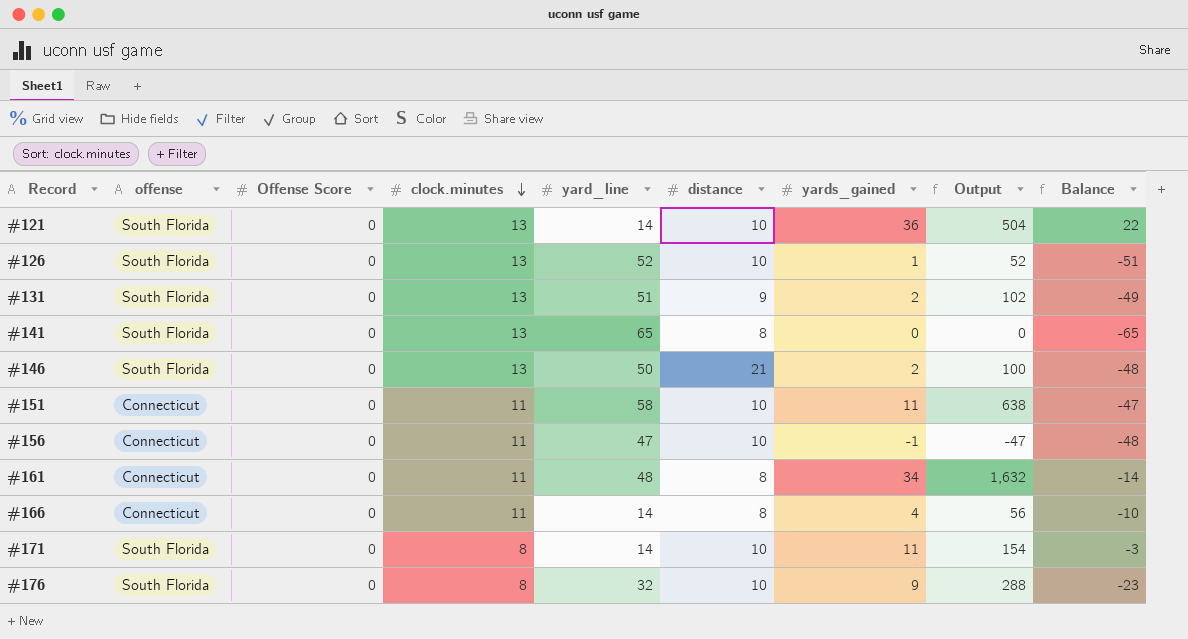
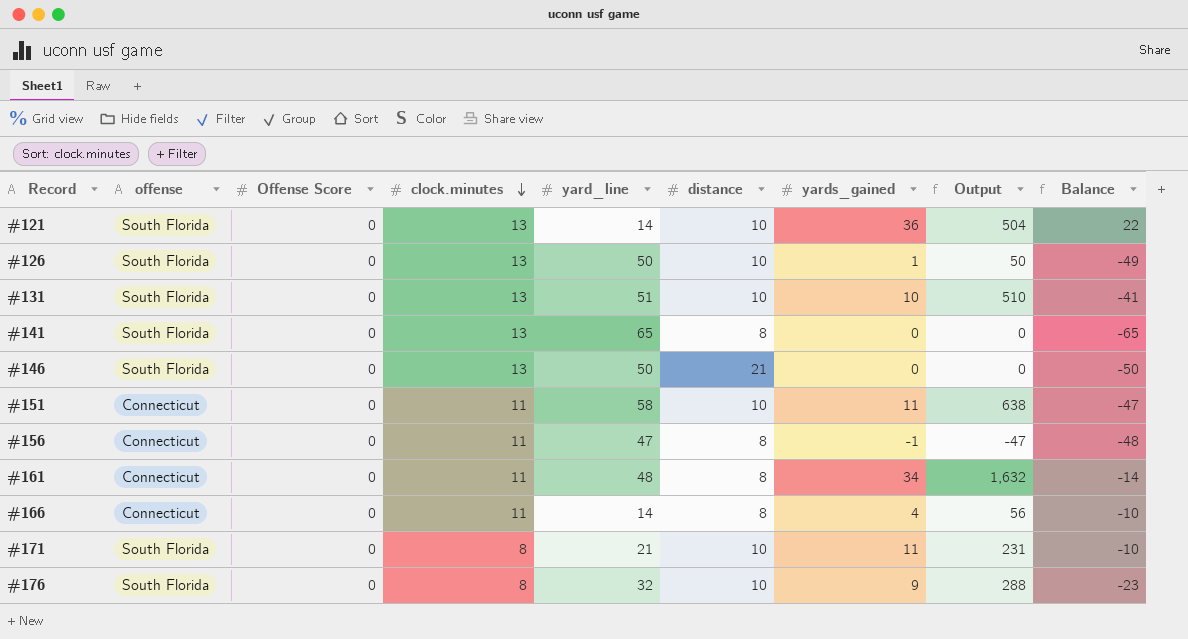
#126 | yard_line: 52 -> 50
#126 | Output: 52 -> 50
#126 | Balance: -51 -> -49
#131 | distance: 9 -> 10
#131 | yards_gained: 2 -> 10
#131 | Output: 102 -> 510
#131 | Balance: -49 -> -41
#146 | yards_gained: 2 -> 0
#146 | Output: 100 -> 0
#146 | Balance: -48 -> -50
#156 | distance: 10 -> 8
#171 | yard_line: 14 -> 21
#171 | Output: 154 -> 231
#171 | Balance: -3 -> -10

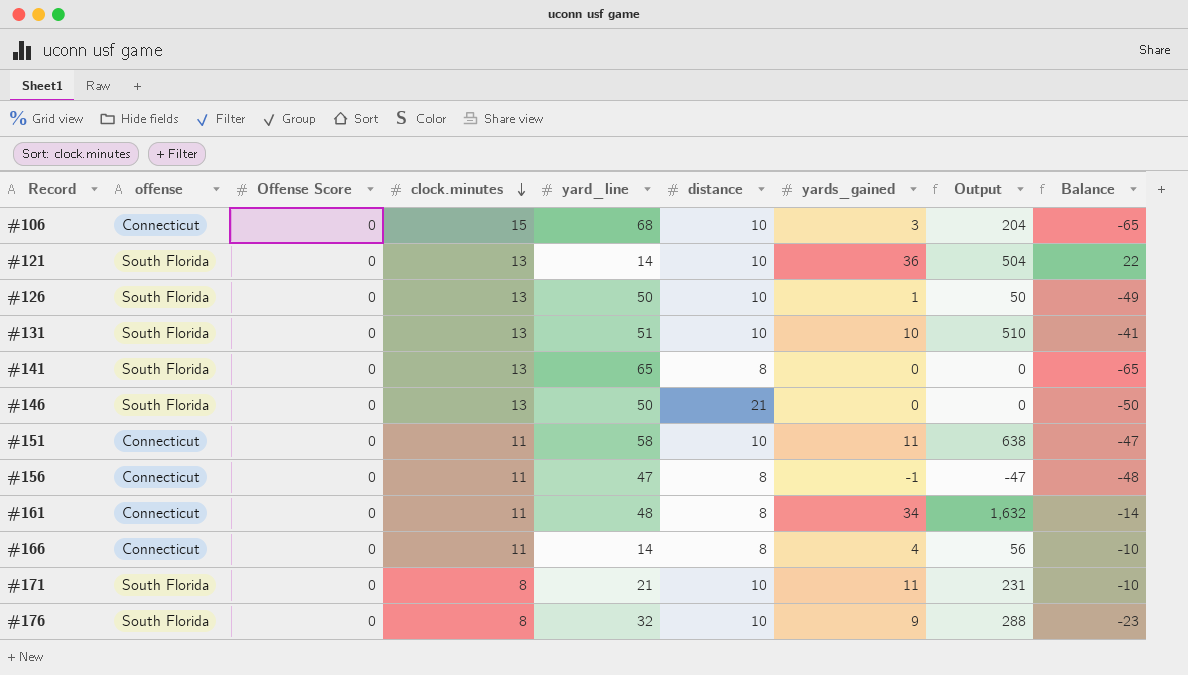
row #106: none -> Connecticut | 0 | 15 | 68 | 10 | 3 | 204 | -65

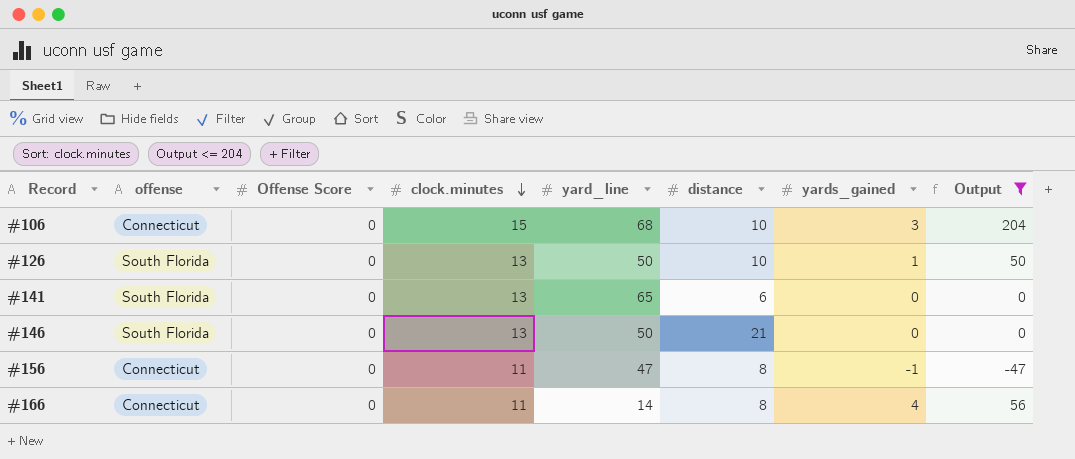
filter: none -> Output <= 204
column Balance | formula: [yards_gained] - [yard_line] -> none
#141 | distance: 8 -> 6

